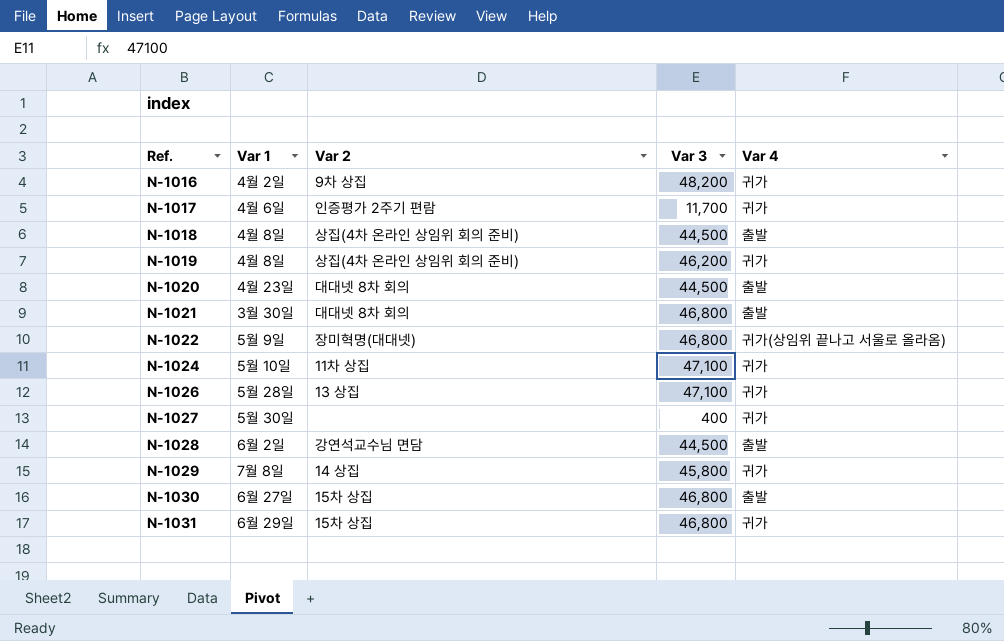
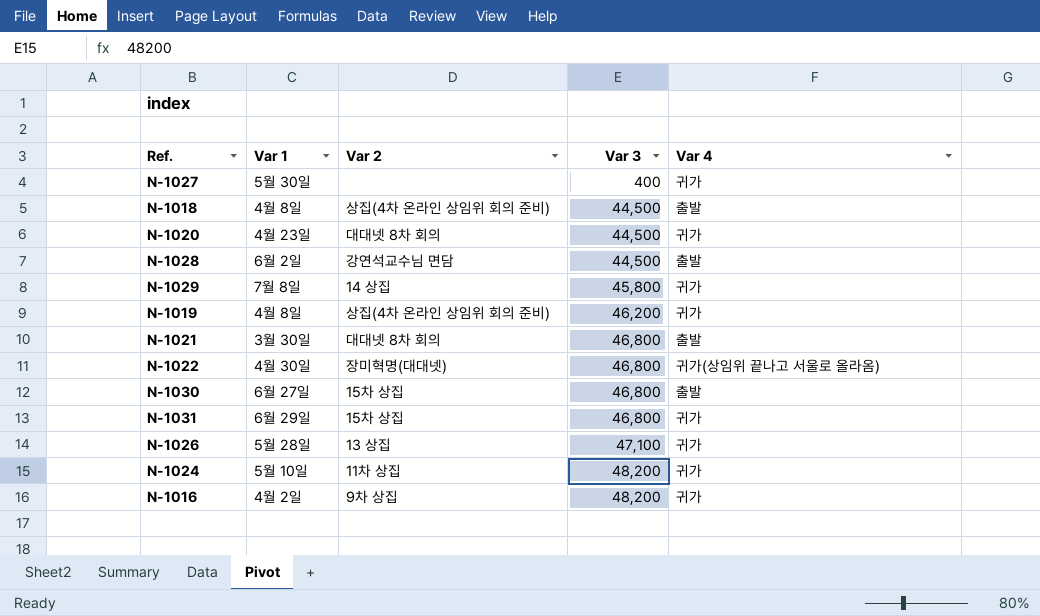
row order: Ref. ascending -> Var 3 ascending
row N-1017: 4월 6일 | 인증평가 2주기 편람 | 11,700 | 귀가 -> none
N-1020 | Var 4: 출발 -> 귀가
N-1022 | Var 1: 5월 9일 -> 4월 30일
N-1024 | Var 3: 47,100 -> 48,200

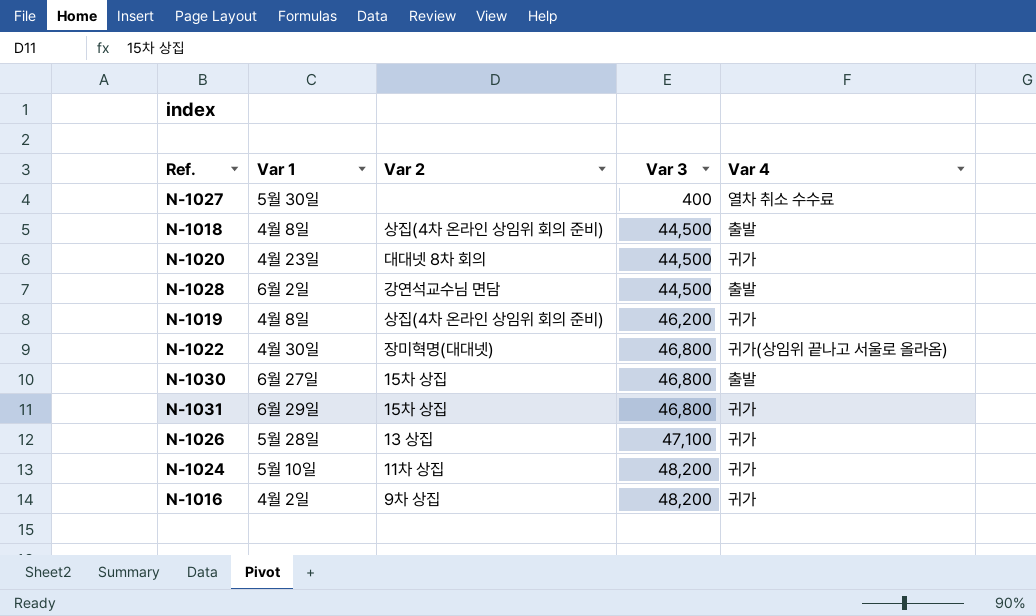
row N-1029: 7월 8일 | 14 상집 | 45,800 | 귀가 -> none
row N-1021: 3월 30일 | 대대넷 8차 회의 | 46,800 | 출발 -> none
N-1027 | Var 4: 귀가 -> 열차 취소 수수료

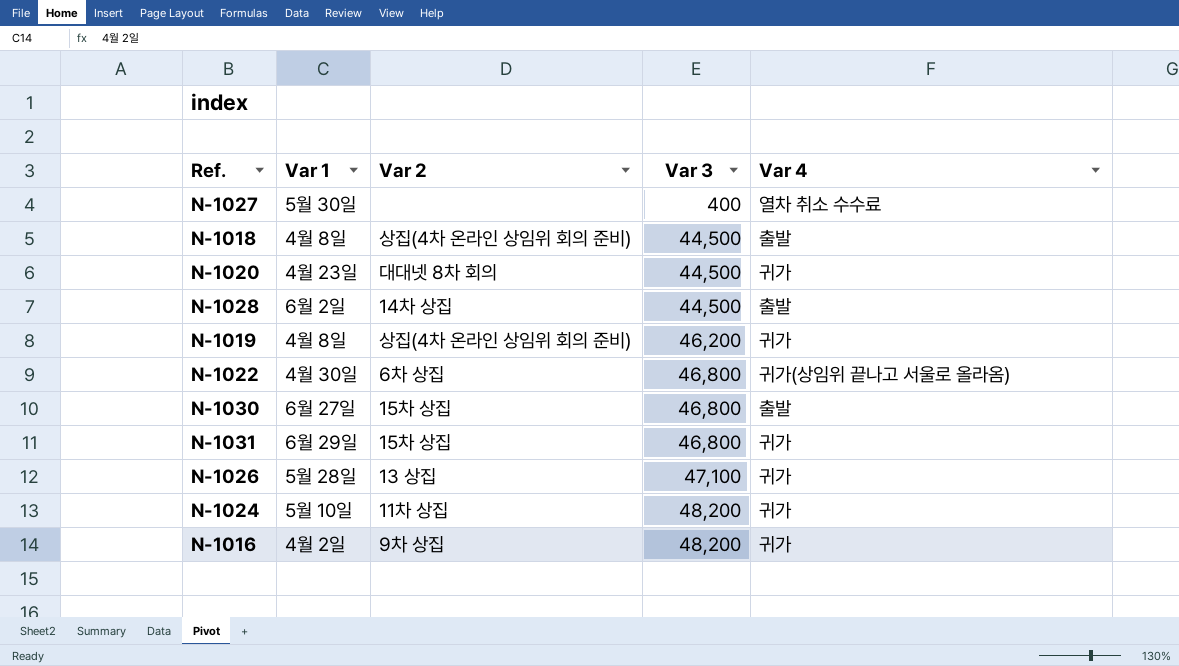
N-1028 | Var 2: 강연석교수님 면담 -> 14차 상집
N-1022 | Var 2: 장미혁명(대대넷) -> 6차 상집

